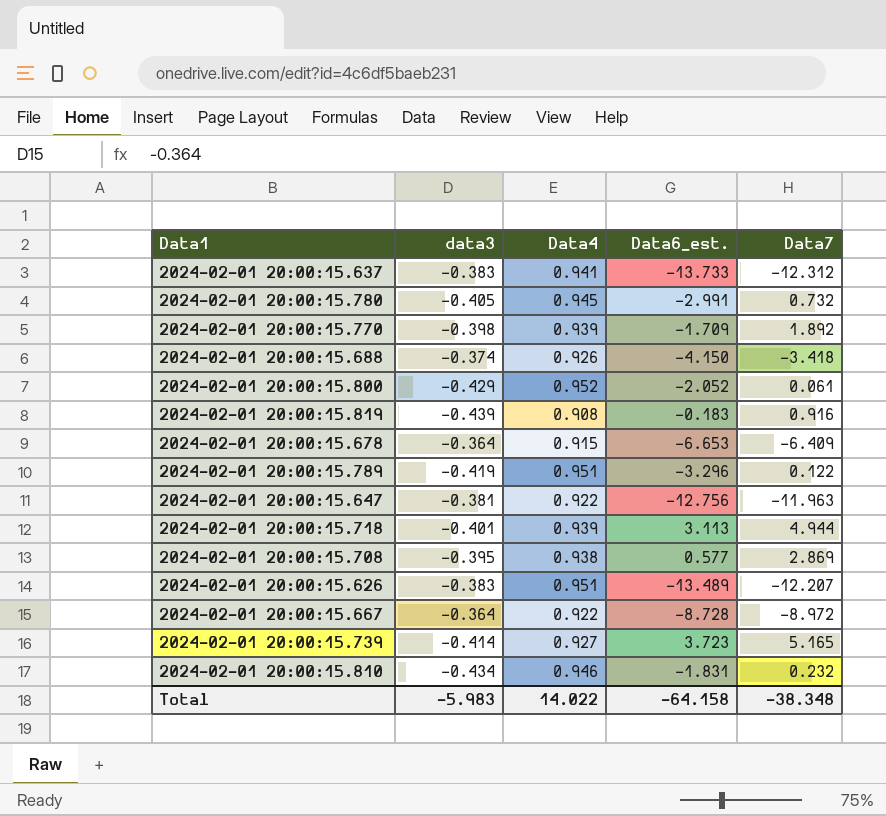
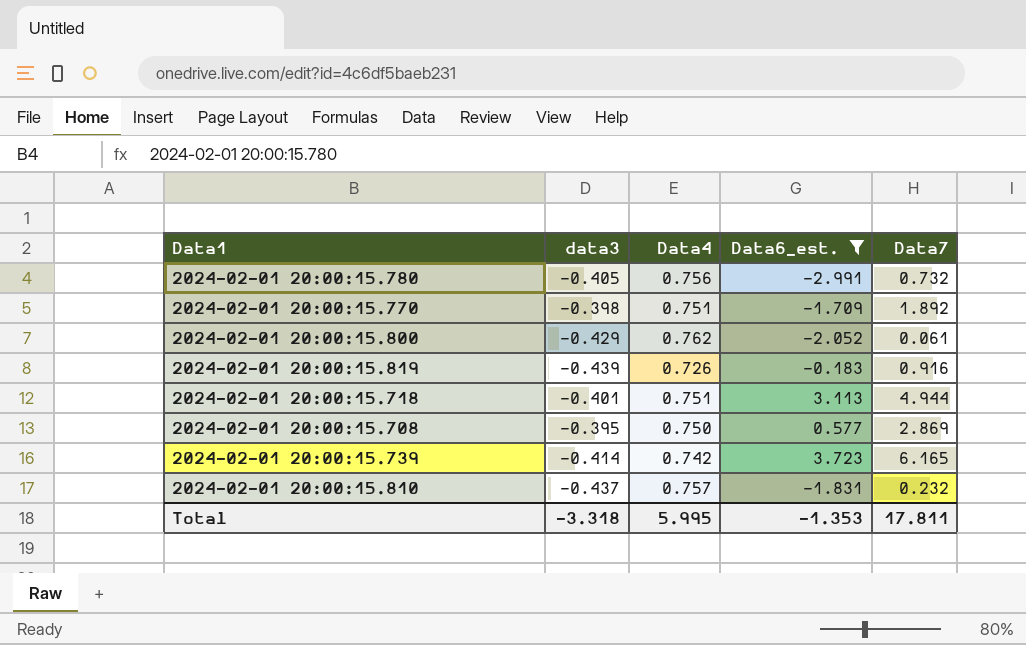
filter: none -> Data6_est. >= -2.991
2024-02-01 20:00:15.780 | Data4: 0.945 -> 0.756
2024-02-01 20:00:15.770 | Data4: 0.939 -> 0.751
2024-02-01 20:00:15.800 | Data4: 0.952 -> 0.762
2024-02-01 20:00:15.819 | Data4: 0.908 -> 0.726
2024-02-01 20:00:15.718 | Data4: 0.939 -> 0.751
2024-02-01 20:00:15.708 | Data4: 0.938 -> 0.750
2024-02-01 20:00:15.739 | Data4: 0.927 -> 0.742
2024-02-01 20:00:15.739 | Data7: 5.165 -> 6.165
2024-02-01 20:00:15.810 | data3: -0.434 -> -0.437
2024-02-01 20:00:15.810 | Data4: 0.946 -> 0.757
Total | data3: -5.983 -> -3.318
Total | Data4: 14.022 -> 5.995
Total | Data6_est.: -64.158 -> -1.353
Total | Data7: -38.348 -> 17.811

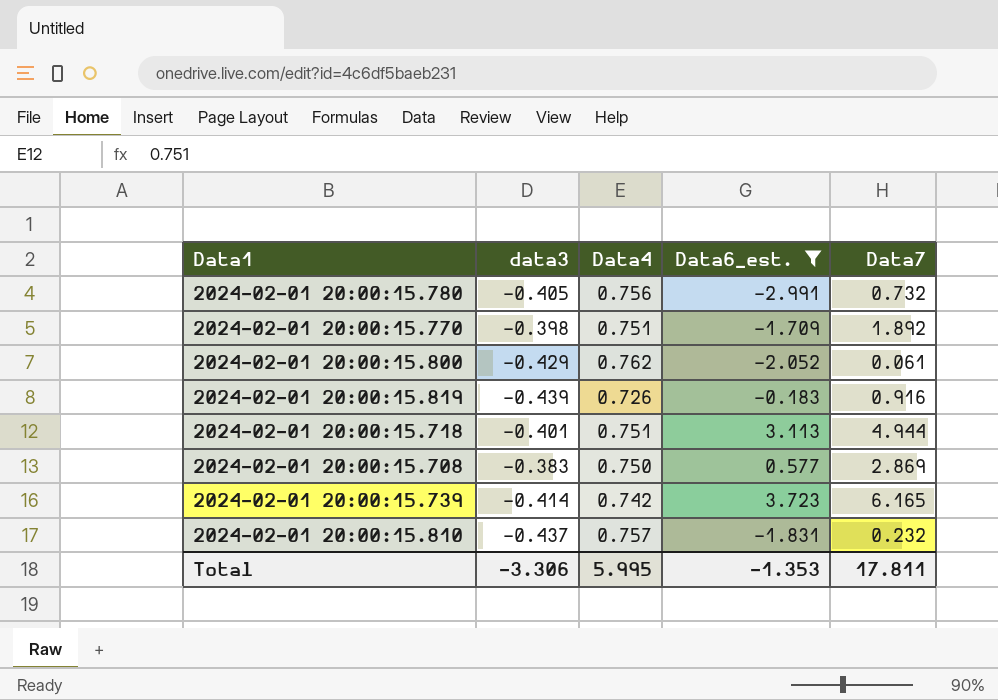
2024-02-01 20:00:15.708 | data3: -0.395 -> -0.383
Total | data3: -3.318 -> -3.306

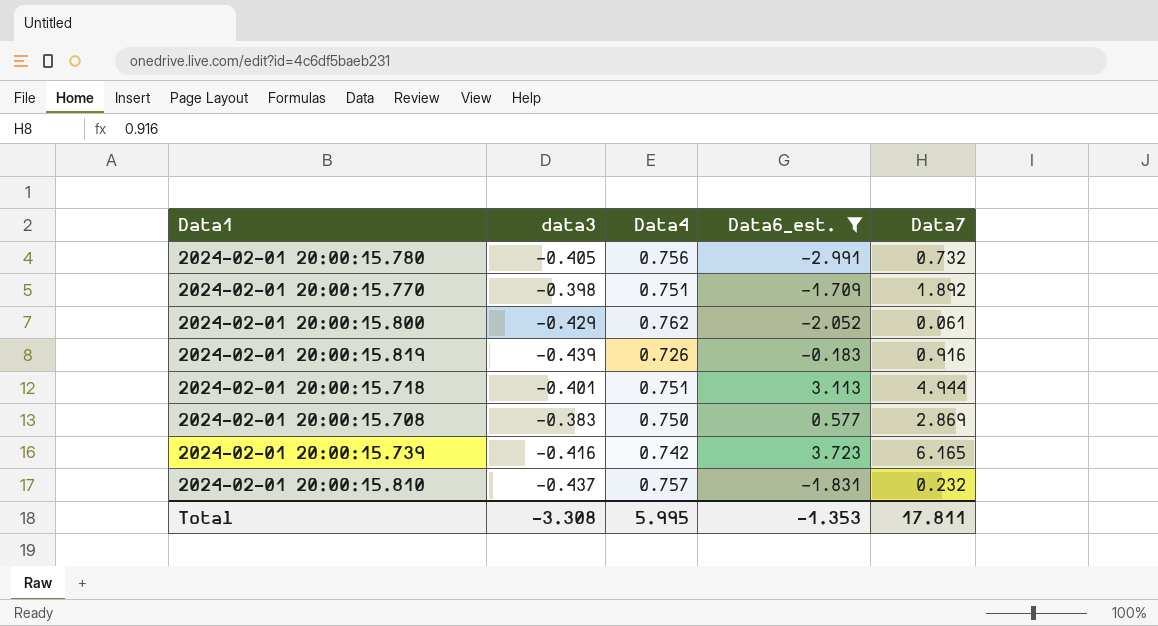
2024-02-01 20:00:15.739 | data3: -0.414 -> -0.416
Total | data3: -3.306 -> -3.308

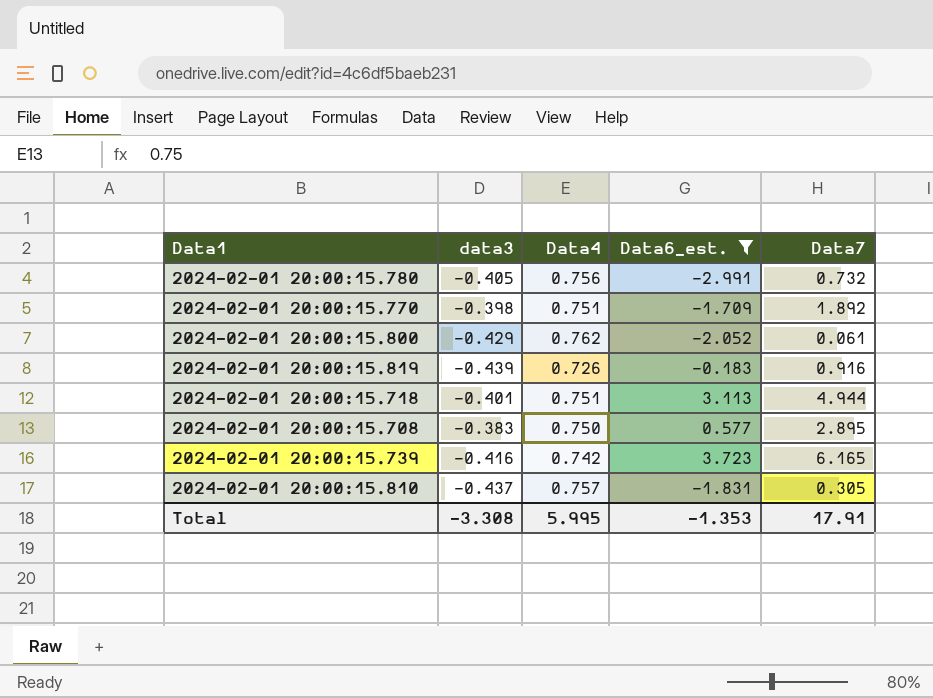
2024-02-01 20:00:15.708 | Data7: 2.869 -> 2.895
2024-02-01 20:00:15.810 | Data7: 0.232 -> 0.305
Total | Data7: 17.811 -> 17.91

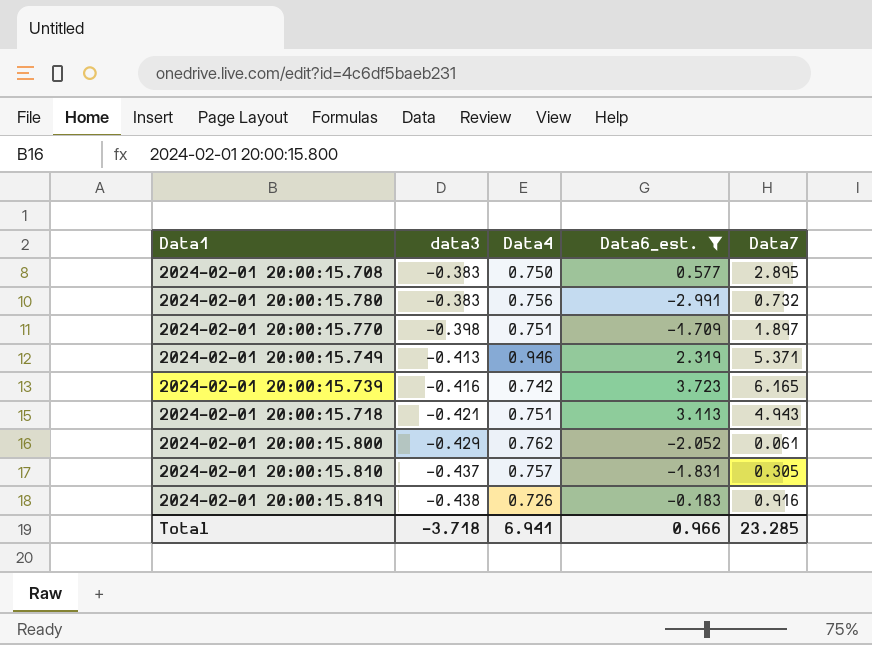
row order: none -> data3 descending
2024-02-01 20:00:15.780 | data3: -0.405 -> -0.383
2024-02-01 20:00:15.770 | Data7: 1.892 -> 1.897
row 2024-02-01 20:00:15.749: none -> -0.413 | 0.946 | 2.319 | 5.371
2024-02-01 20:00:15.718 | data3: -0.401 -> -0.421
2024-02-01 20:00:15.718 | Data7: 4.944 -> 4.943
2024-02-01 20:00:15.819 | data3: -0.439 -> -0.438
Total | data3: -3.308 -> -3.718
Total | Data4: 5.995 -> 6.941
Total | Data6_est.: -1.353 -> 0.966
Total | Data7: 17.91 -> 23.285

